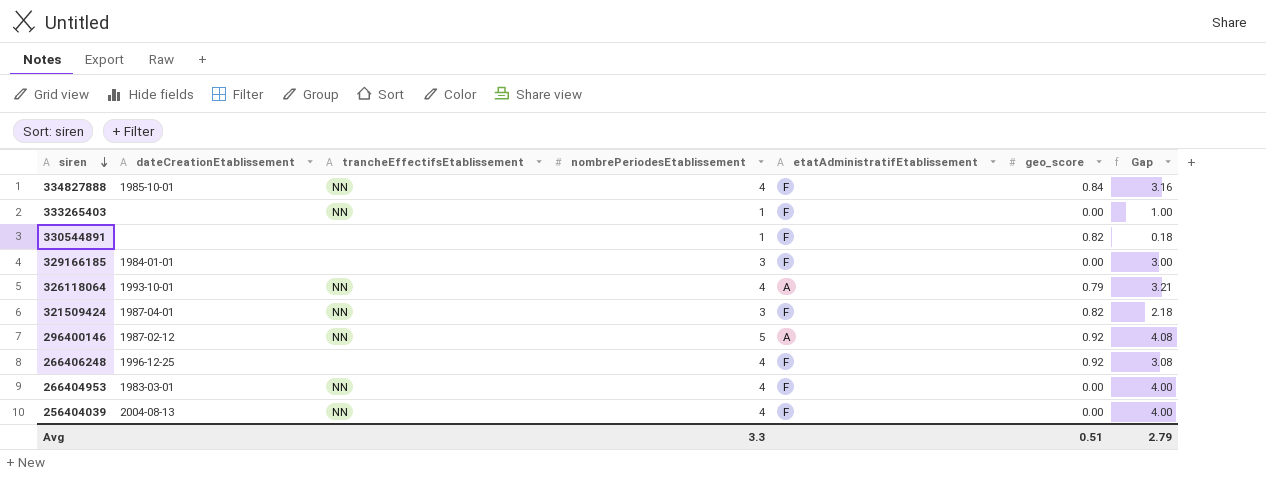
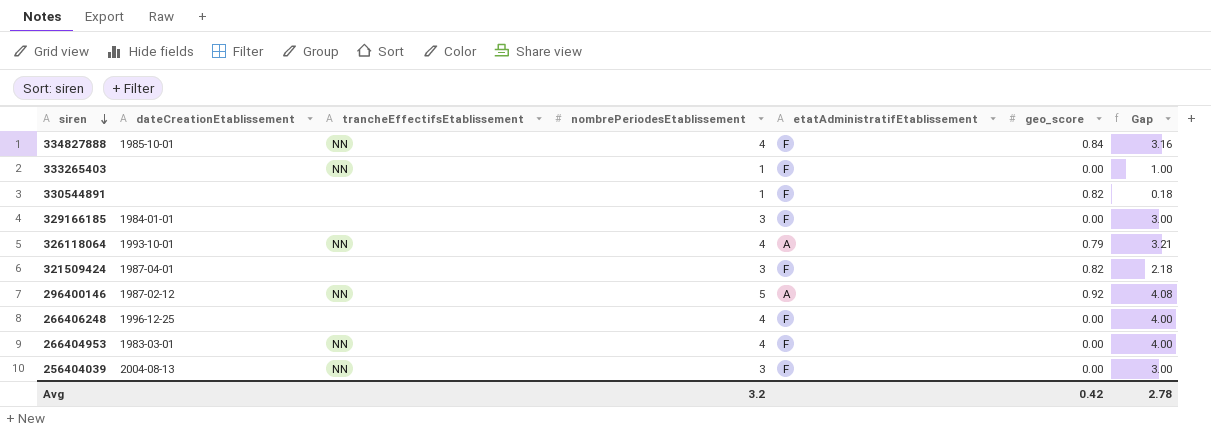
321509424 | trancheEffectifsEtablissement: NN -> none
266406248 | geo_score: 0.92 -> 0.00
266406248 | Gap: 3.08 -> 4.00
256404039 | nombrePeriodesEtablissement: 4 -> 3
256404039 | Gap: 4.00 -> 3.00
Avg | nombrePeriodesEtablissement: 3.3 -> 3.2
Avg | geo_score: 0.51 -> 0.42
Avg | Gap: 2.79 -> 2.78

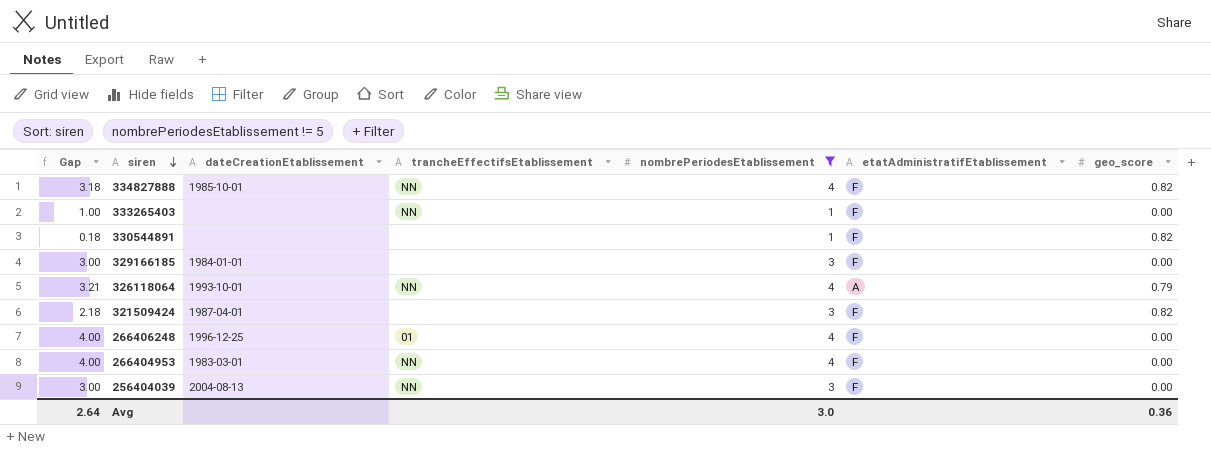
filter: none -> nombrePeriodesEtablissement != 5
column Gap | position: 7 -> 1
334827888 | Gap: 3.16 -> 3.18
334827888 | geo_score: 0.84 -> 0.82
266406248 | trancheEffectifsEtablissement: none -> 01
Avg | Gap: 2.78 -> 2.64
Avg | nombrePeriodesEtablissement: 3.2 -> 3.0
Avg | geo_score: 0.42 -> 0.36

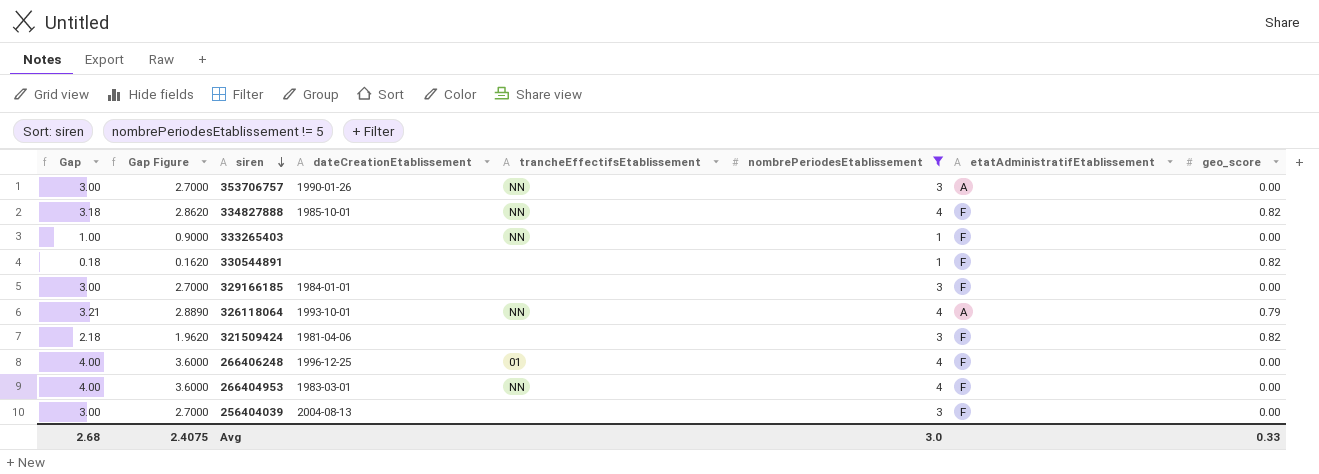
column Gap Figure | formula: none -> [Gap] * 0.9
row 353706757: none -> 3.00 | 2.7000 | 1990-01-26 | NN | 3 | A | 0.00
321509424 | dateCreationEtablissement: 1987-04-01 -> 1981-04-06
256404039 | trancheEffectifsEtablissement: NN -> none
Avg | Gap: 2.64 -> 2.68
Avg | geo_score: 0.36 -> 0.33

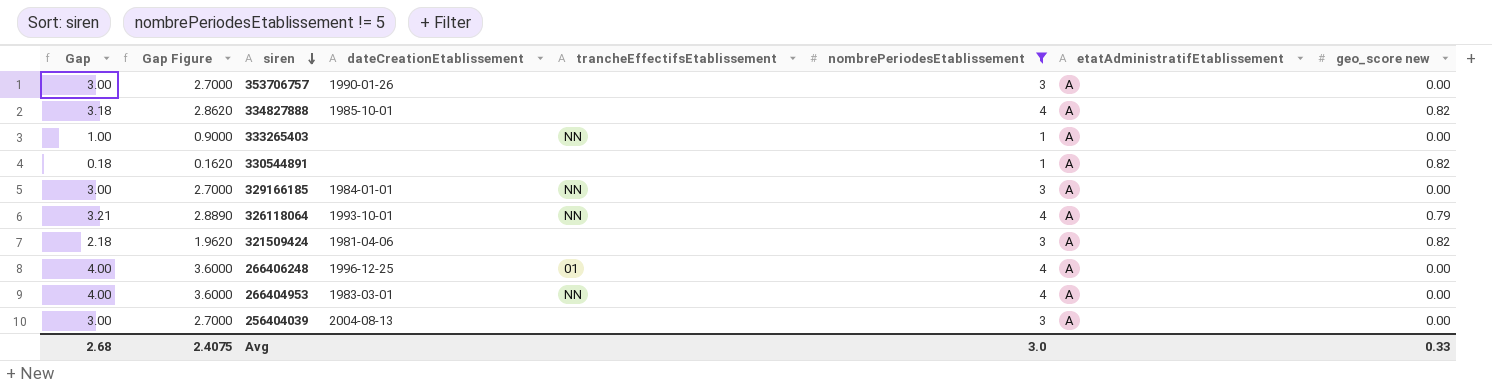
column name: geo_score -> geo_score new
353706757 | trancheEffectifsEtablissement: NN -> none
334827888 | trancheEffectifsEtablissement: NN -> none
334827888 | etatAdministratifEtablissement: F -> A
333265403 | etatAdministratifEtablissement: F -> A
330544891 | etatAdministratifEtablissement: F -> A
329166185 | trancheEffectifsEtablissement: none -> NN
329166185 | etatAdministratifEtablissement: F -> A
321509424 | etatAdministratifEtablissement: F -> A
266406248 | etatAdministratifEtablissement: F -> A
266404953 | etatAdministratifEtablissement: F -> A
256404039 | etatAdministratifEtablissement: F -> A

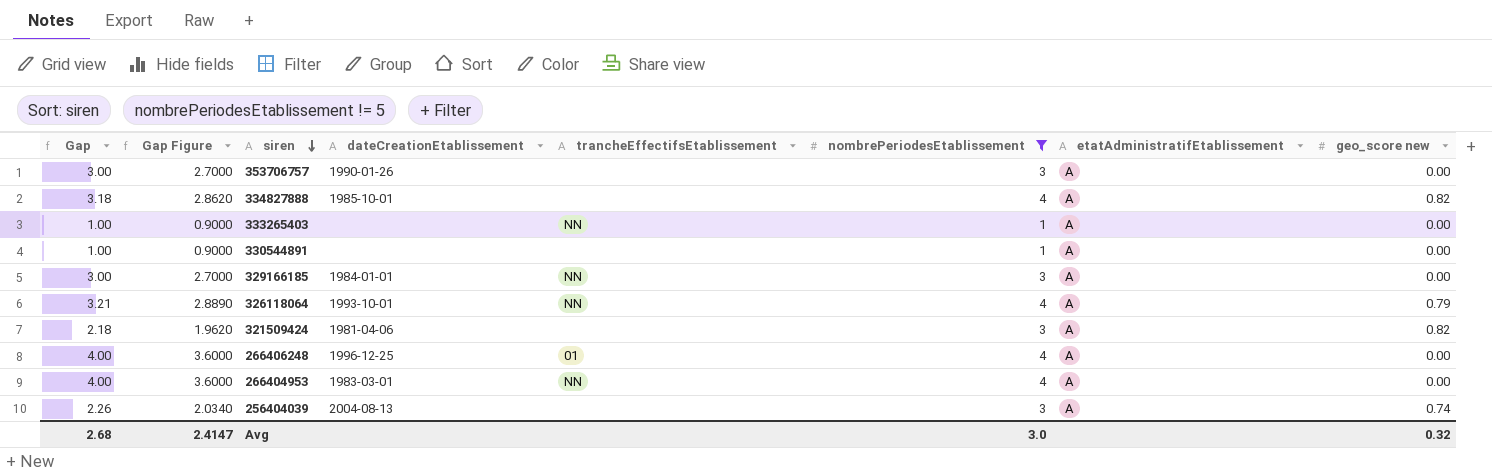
330544891 | Gap: 0.18 -> 1.00
330544891 | Gap Figure: 0.1620 -> 0.9000
330544891 | geo_score new: 0.82 -> 0.00
256404039 | Gap: 3.00 -> 2.26
256404039 | Gap Figure: 2.7000 -> 2.0340
256404039 | geo_score new: 0.00 -> 0.74
Avg | Gap Figure: 2.4075 -> 2.4147
Avg | geo_score new: 0.33 -> 0.32

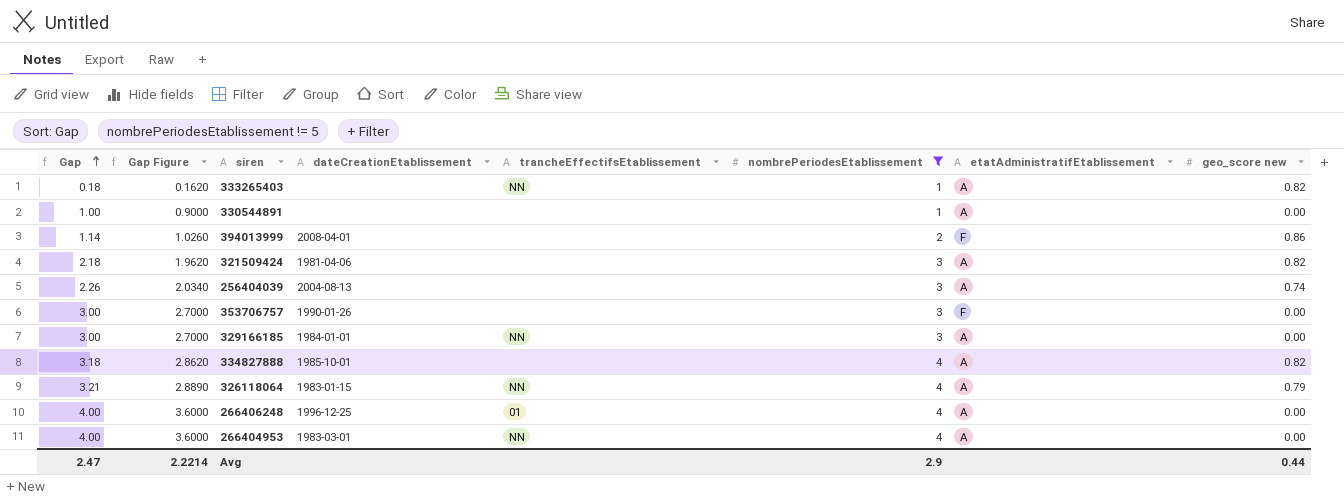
row order: siren descending -> Gap ascending
333265403 | Gap: 1.00 -> 0.18
333265403 | Gap Figure: 0.9000 -> 0.1620
333265403 | geo_score new: 0.00 -> 0.82
row 394013999: none -> 1.14 | 1.0260 | 2008-04-01 | none | 2 | F | 0.86
353706757 | etatAdministratifEtablissement: A -> F
326118064 | dateCreationEtablissement: 1993-10-01 -> 1983-01-15
Avg | Gap: 2.68 -> 2.47
Avg | Gap Figure: 2.4147 -> 2.2214
Avg | nombrePeriodesEtablissement: 3.0 -> 2.9
Avg | geo_score new: 0.32 -> 0.44

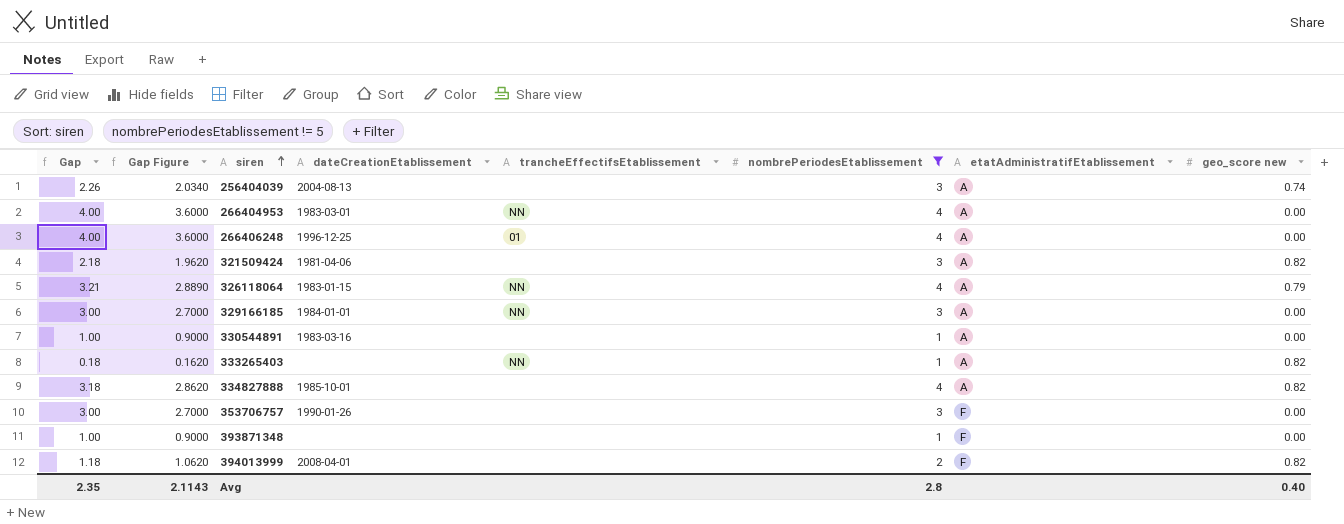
row order: Gap ascending -> siren ascending
330544891 | dateCreationEtablissement: none -> 1983-03-16
row 393871348: none -> 1.00 | 0.9000 | none | none | 1 | F | 0.00
394013999 | Gap: 1.14 -> 1.18
394013999 | Gap Figure: 1.0260 -> 1.0620
394013999 | geo_score new: 0.86 -> 0.82
Avg | Gap: 2.47 -> 2.35
Avg | Gap Figure: 2.2214 -> 2.1143
Avg | nombrePeriodesEtablissement: 2.9 -> 2.8
Avg | geo_score new: 0.44 -> 0.40

